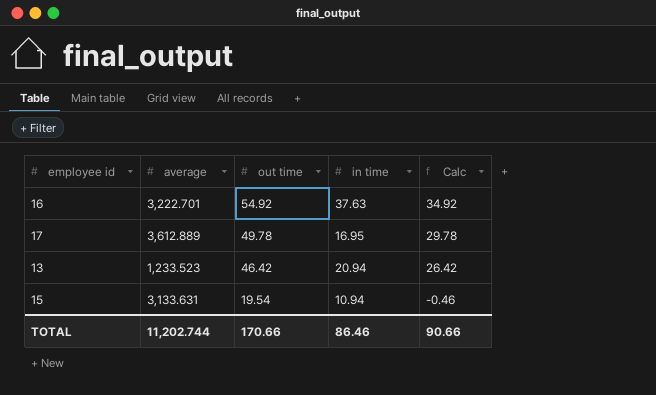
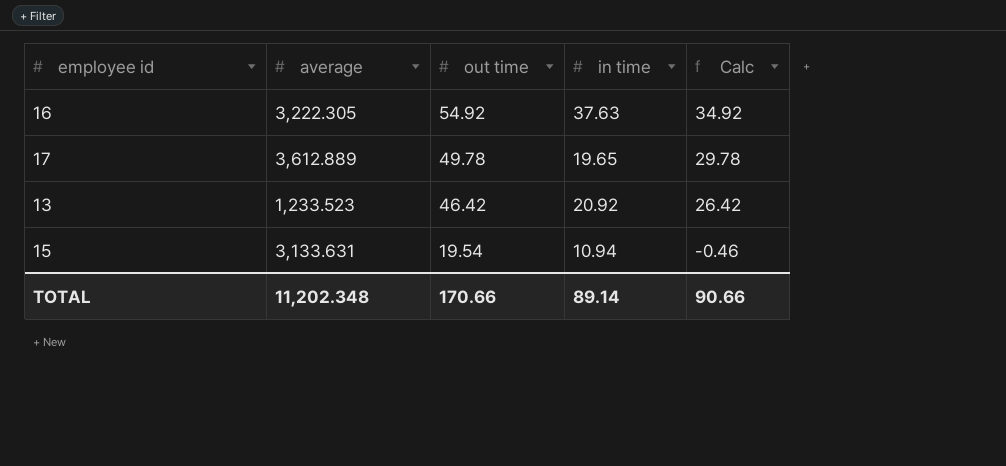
16 | average: 3,222.701 -> 3,222.305
17 | in time: 16.95 -> 19.65
13 | in time: 20.94 -> 20.92
TOTAL | average: 11,202.744 -> 11,202.348
TOTAL | in time: 86.46 -> 89.14

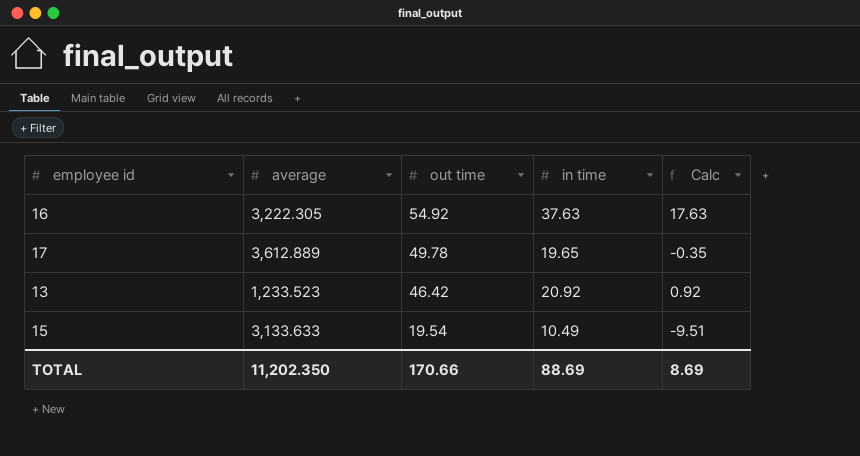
column Calc | formula: [out time] - 20 -> [in time] - 20
15 | average: 3,133.631 -> 3,133.633
15 | in time: 10.94 -> 10.49
TOTAL | average: 11,202.348 -> 11,202.350
TOTAL | in time: 89.14 -> 88.69
TOTAL | Calc: 90.66 -> 8.69

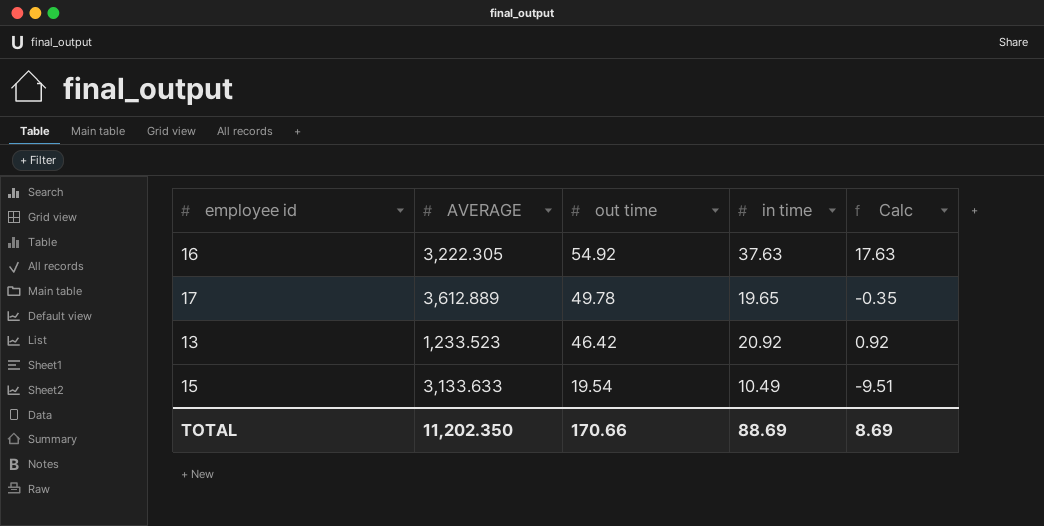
column name: average -> AVERAGE

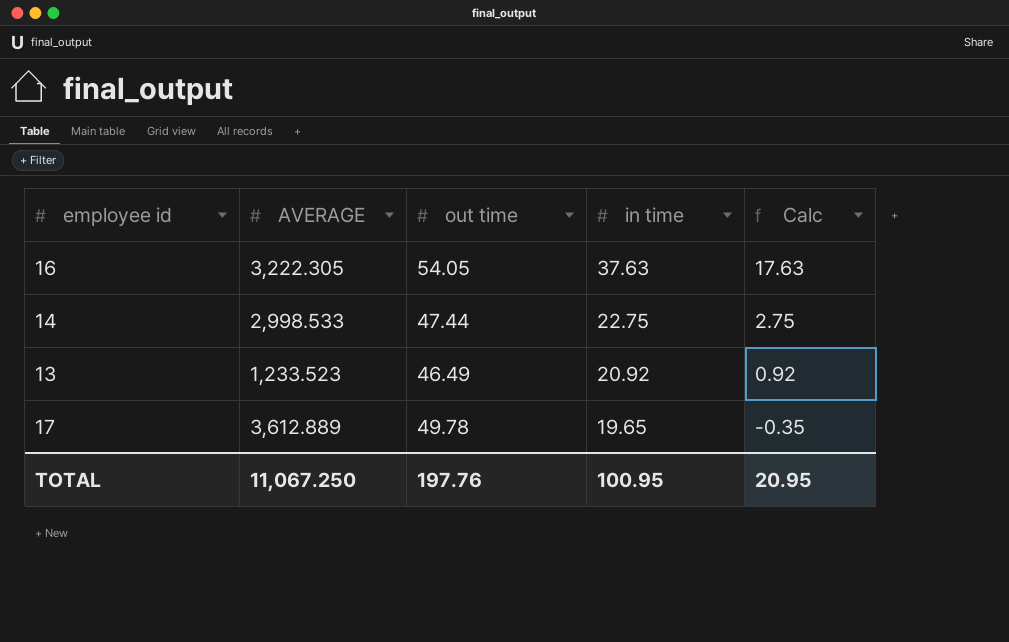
row order: out time descending -> in time descending
row 15: 3,133.633 | 19.54 | 10.49 | -9.51 -> none
16 | out time: 54.92 -> 54.05
row 14: none -> 2,998.533 | 47.44 | 22.75 | 2.75
13 | out time: 46.42 -> 46.49
TOTAL | AVERAGE: 11,202.350 -> 11,067.250
TOTAL | out time: 170.66 -> 197.76
TOTAL | in time: 88.69 -> 100.95
TOTAL | Calc: 8.69 -> 20.95

